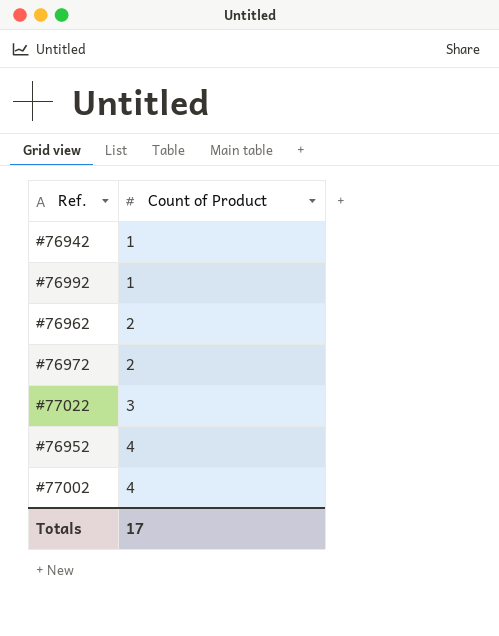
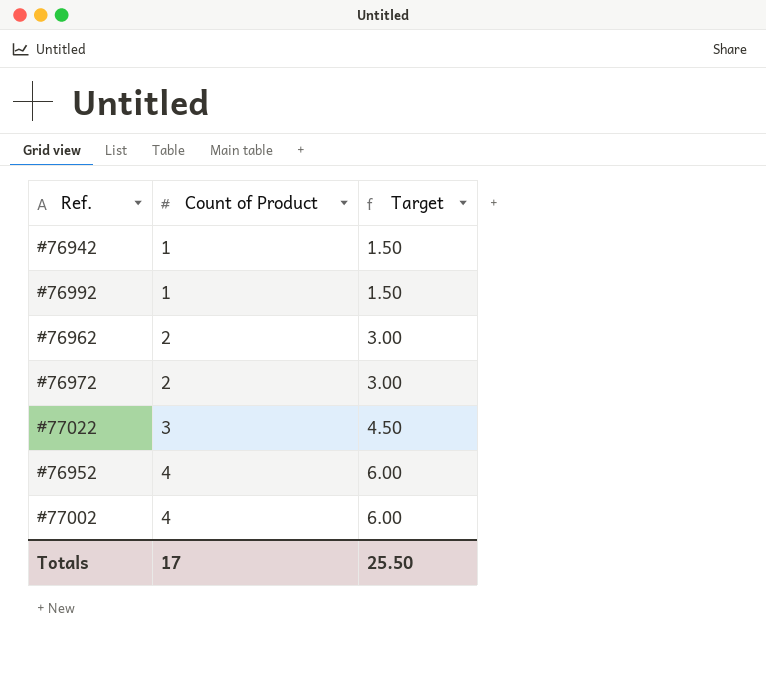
column Target | formula: none -> [Count of Product] * 1.5

